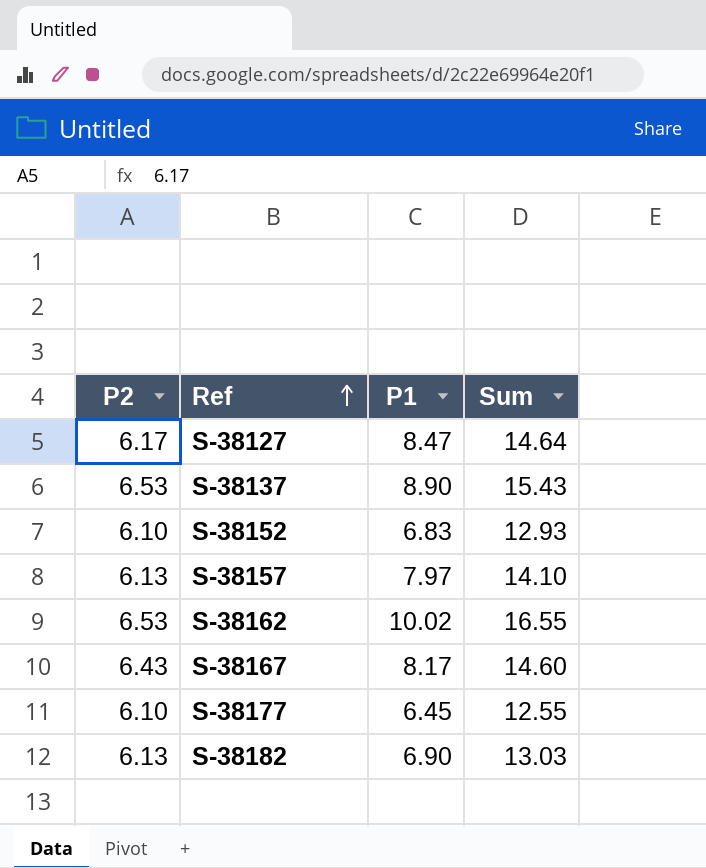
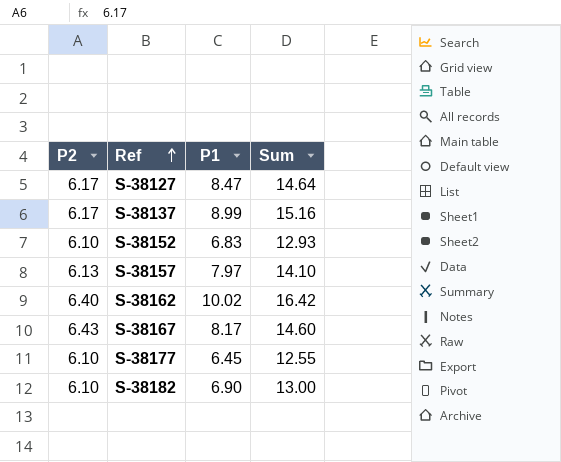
S-38137 | P2: 6.53 -> 6.17
S-38137 | P1: 8.90 -> 8.99
S-38137 | Sum: 15.43 -> 15.16
S-38162 | P2: 6.53 -> 6.40
S-38162 | Sum: 16.55 -> 16.42
S-38182 | P2: 6.13 -> 6.10
S-38182 | Sum: 13.03 -> 13.00

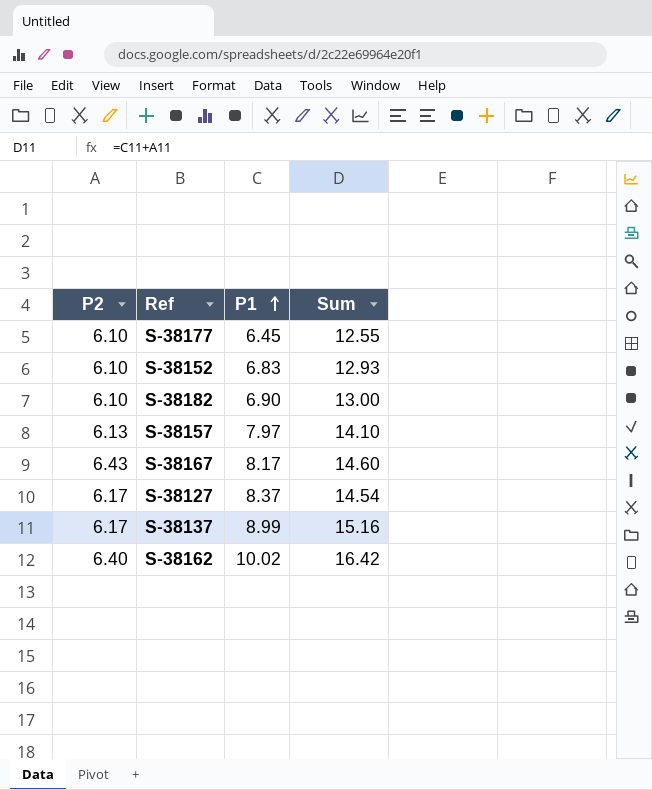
row order: Ref ascending -> P1 ascending
S-38127 | P1: 8.47 -> 8.37
S-38127 | Sum: 14.64 -> 14.54

